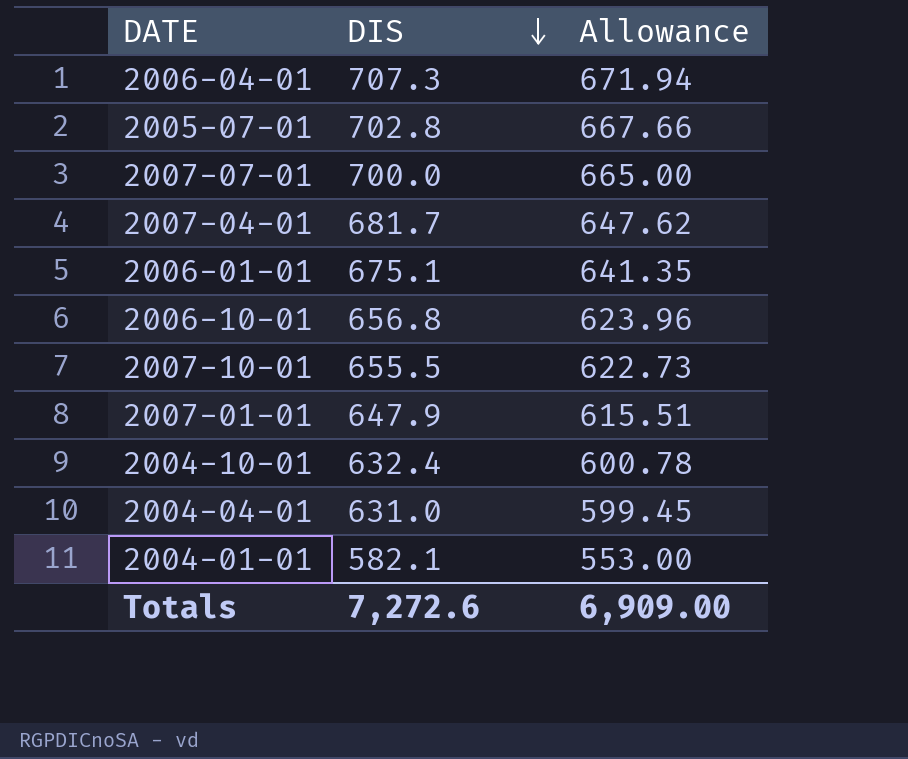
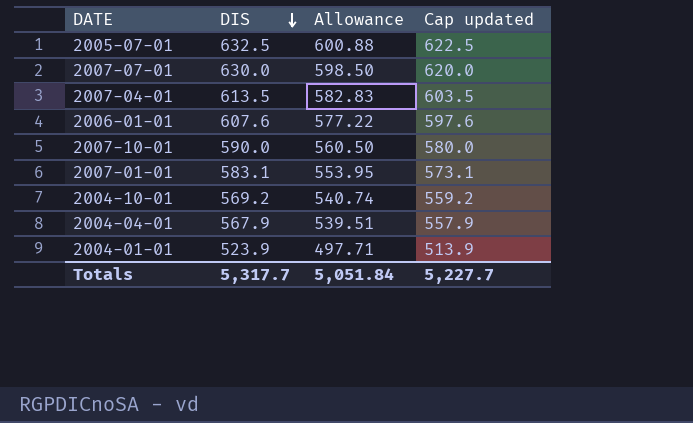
column Cap updated | formula: none -> [DIS] - 10
row 2006-04-01: 707.3 | 671.94 -> none
row 2006-10-01: 656.8 | 623.96 -> none
2005-07-01 | DIS: 702.8 -> 632.5
2005-07-01 | Allowance: 667.66 -> 600.88
2007-07-01 | DIS: 700.0 -> 630.0
2007-07-01 | Allowance: 665.00 -> 598.50
2007-04-01 | DIS: 681.7 -> 613.5
2007-04-01 | Allowance: 647.62 -> 582.83
2006-01-01 | DIS: 675.1 -> 607.6
2006-01-01 | Allowance: 641.35 -> 577.22
2007-10-01 | DIS: 655.5 -> 590.0
2007-10-01 | Allowance: 622.73 -> 560.50
2007-01-01 | DIS: 647.9 -> 583.1
2007-01-01 | Allowance: 615.51 -> 553.95
2004-10-01 | DIS: 632.4 -> 569.2
2004-10-01 | Allowance: 600.78 -> 540.74
2004-04-01 | DIS: 631.0 -> 567.9
2004-04-01 | Allowance: 599.45 -> 539.51
2004-01-01 | DIS: 582.1 -> 523.9
2004-01-01 | Allowance: 553.00 -> 497.71
Totals | DIS: 7,272.6 -> 5,317.7
Totals | Allowance: 6,909.00 -> 5,051.84

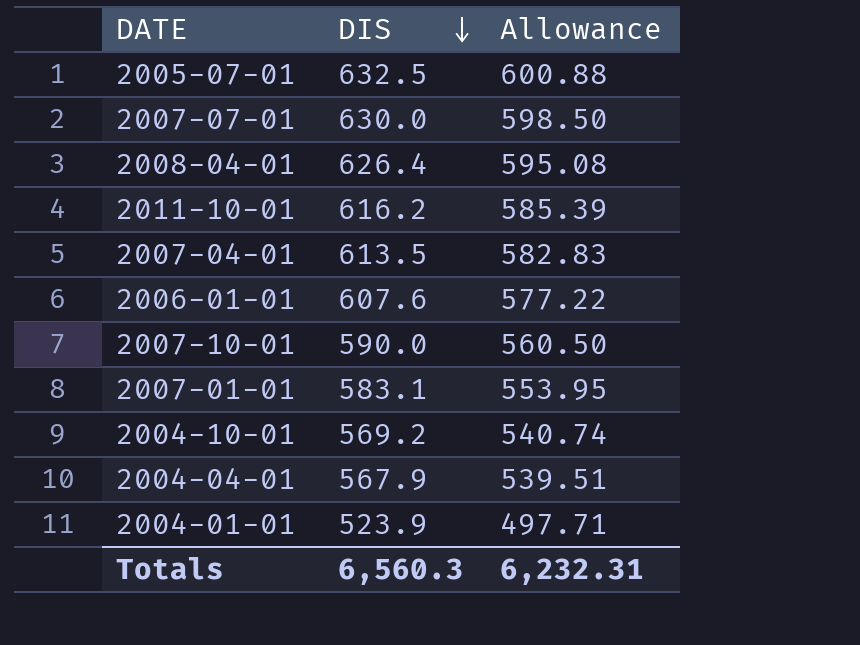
column Cap updated | formula: [DIS] - 10 -> none
row 2008-04-01: none -> 626.4 | 595.08
row 2011-10-01: none -> 616.2 | 585.39
Totals | DIS: 5,317.7 -> 6,560.3
Totals | Allowance: 5,051.84 -> 6,232.31

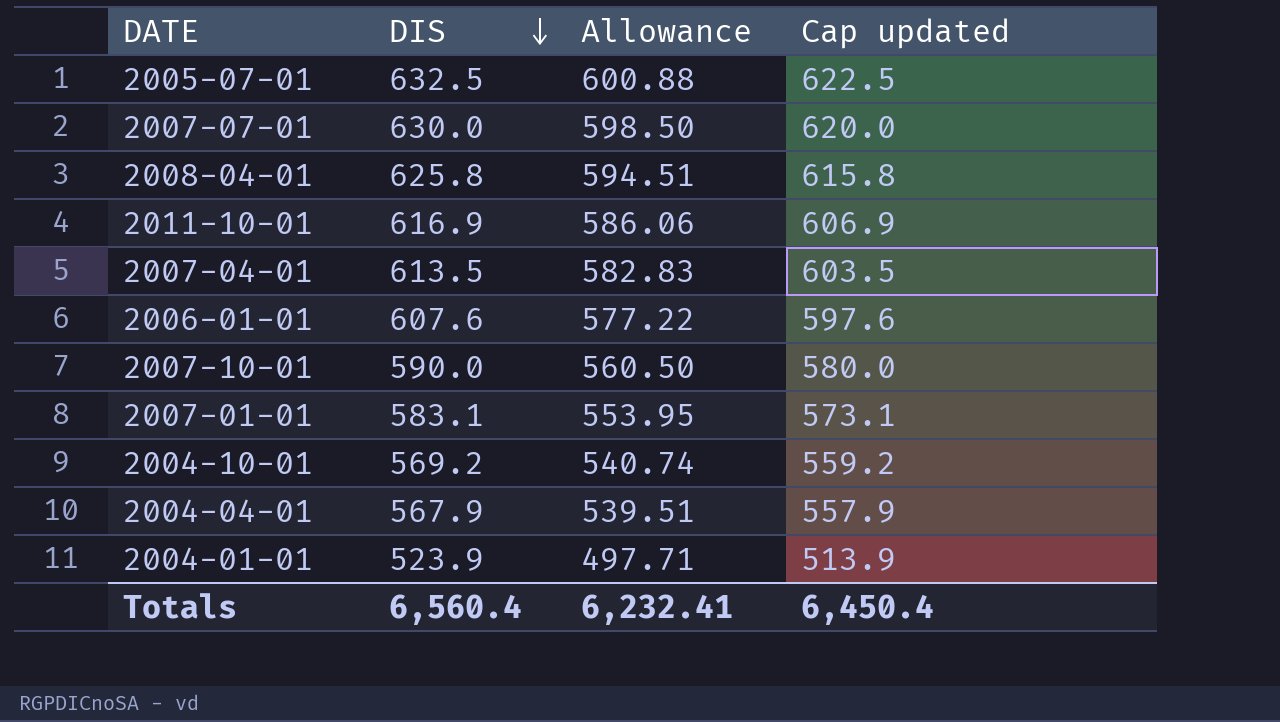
column Cap updated | formula: none -> [DIS] - 10
2008-04-01 | DIS: 626.4 -> 625.8
2008-04-01 | Allowance: 595.08 -> 594.51
2011-10-01 | DIS: 616.2 -> 616.9
2011-10-01 | Allowance: 585.39 -> 586.06
Totals | DIS: 6,560.3 -> 6,560.4
Totals | Allowance: 6,232.31 -> 6,232.41

